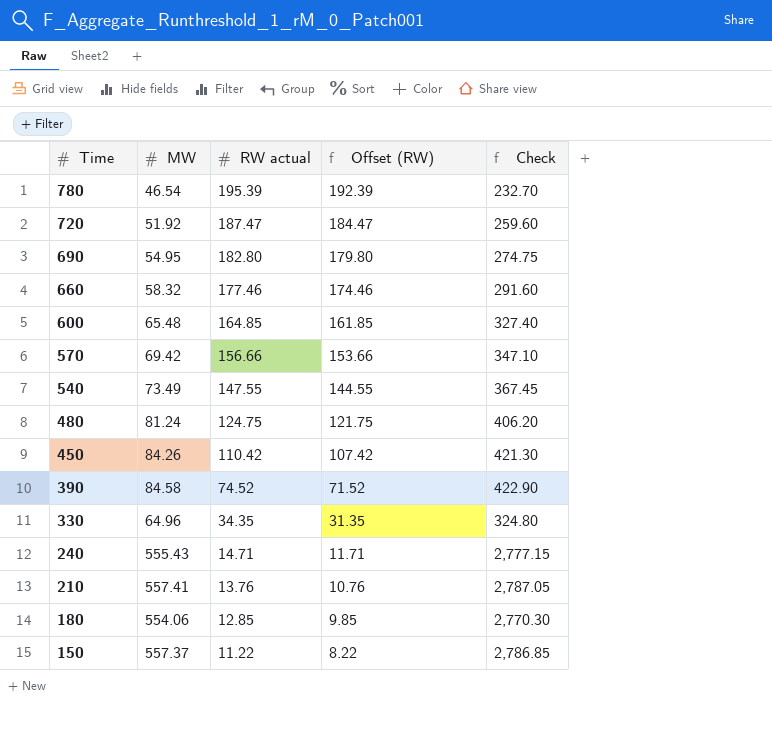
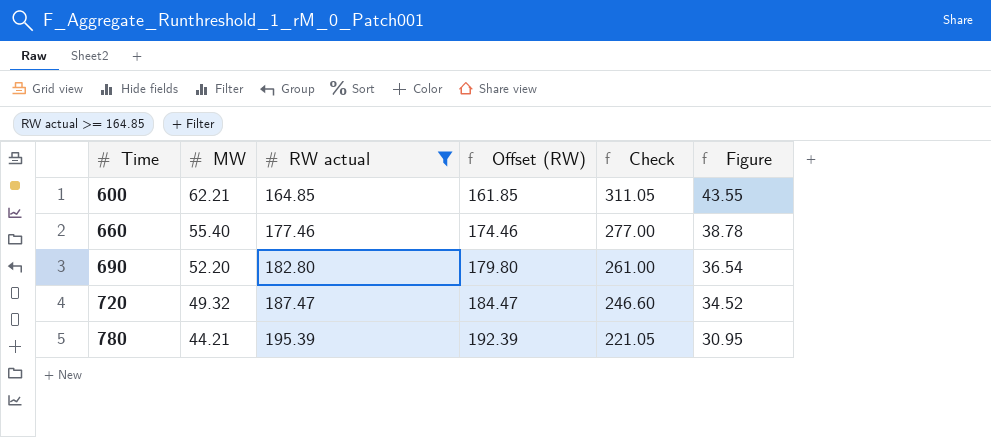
filter: none -> RW actual >= 164.85
row order: Time descending -> Time ascending
column Figure | formula: none -> [MW] * 0.7
600 | MW: 65.48 -> 62.21
600 | Check: 327.40 -> 311.05
660 | MW: 58.32 -> 55.40
660 | Check: 291.60 -> 277.00
690 | MW: 54.95 -> 52.20
690 | Check: 274.75 -> 261.00
720 | MW: 51.92 -> 49.32
720 | Check: 259.60 -> 246.60
780 | MW: 46.54 -> 44.21
780 | Check: 232.70 -> 221.05

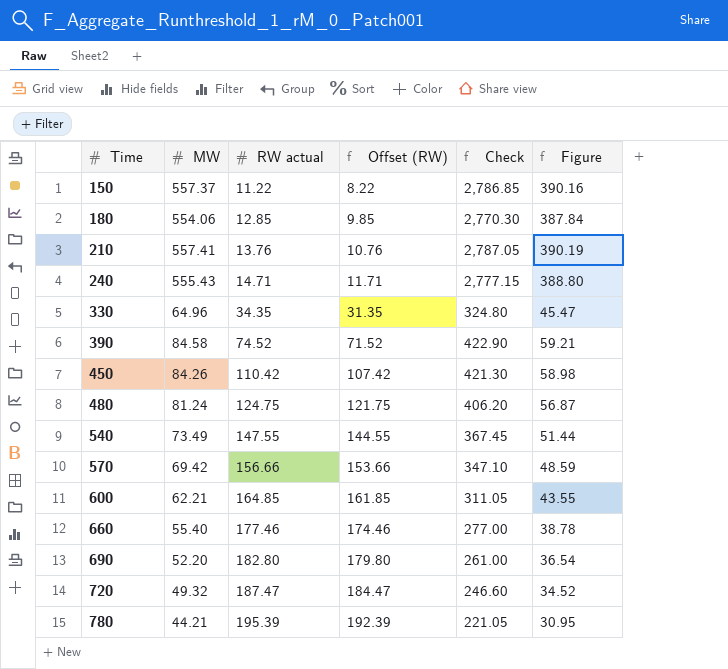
filter: RW actual >= 164.85 -> none

